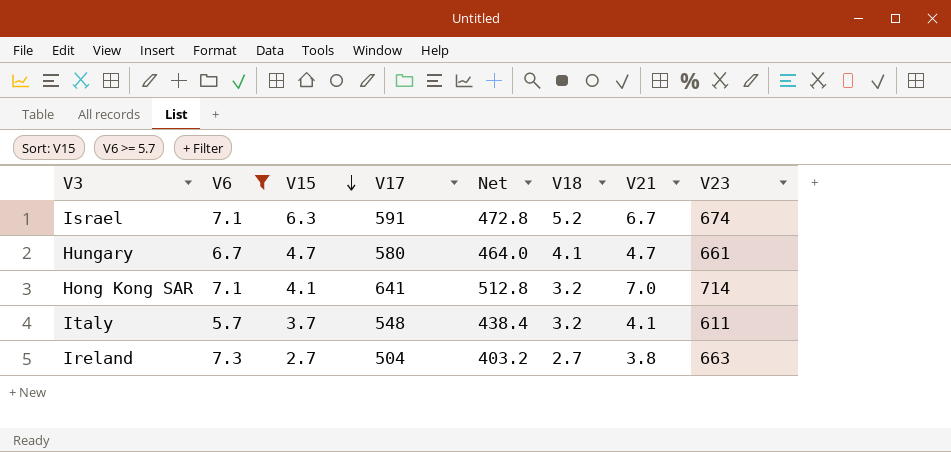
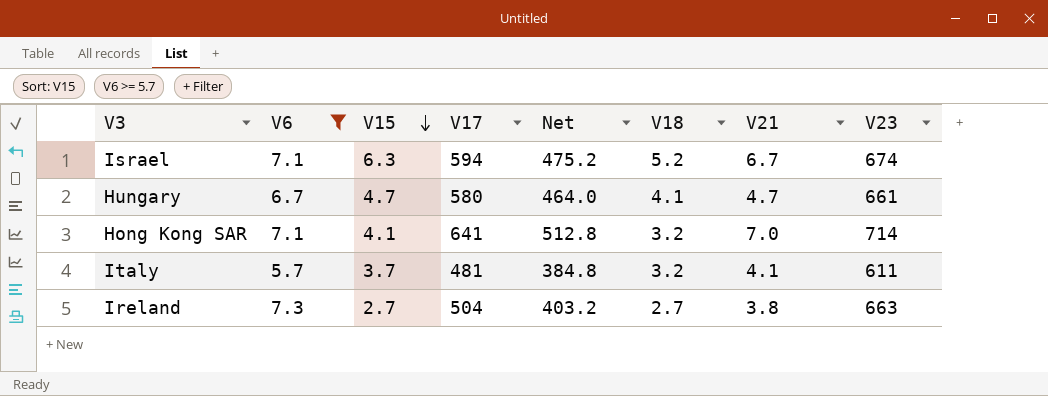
Israel | V17: 591 -> 594
Israel | Net: 472.8 -> 475.2
Italy | V17: 548 -> 481
Italy | Net: 438.4 -> 384.8

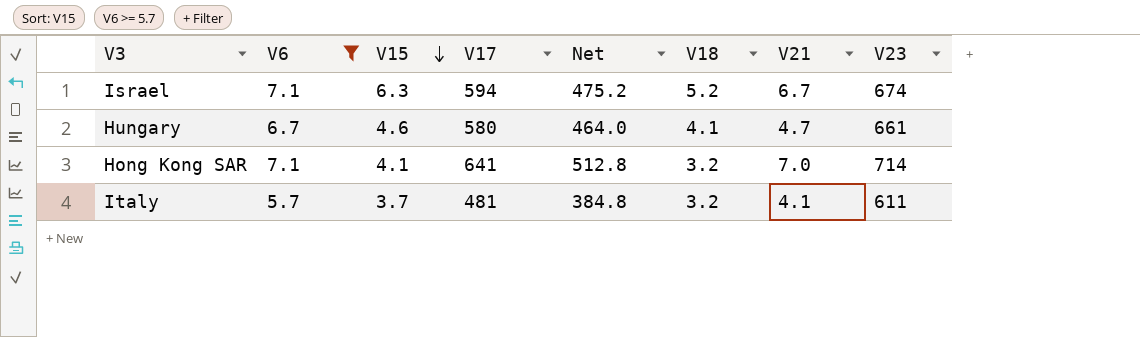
row Ireland: 7.3 | 2.7 | 504 | 403.2 | 2.7 | 3.8 | 663 -> none
Hungary | V15: 4.7 -> 4.6

